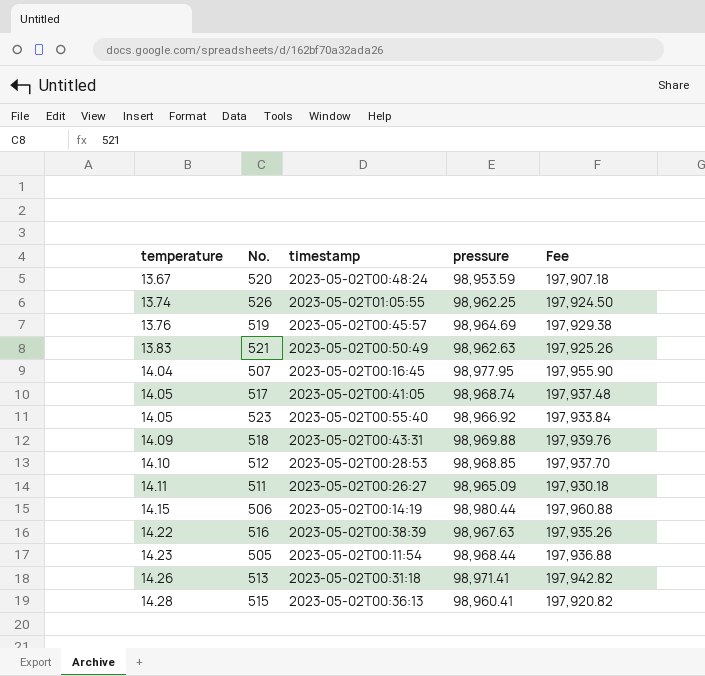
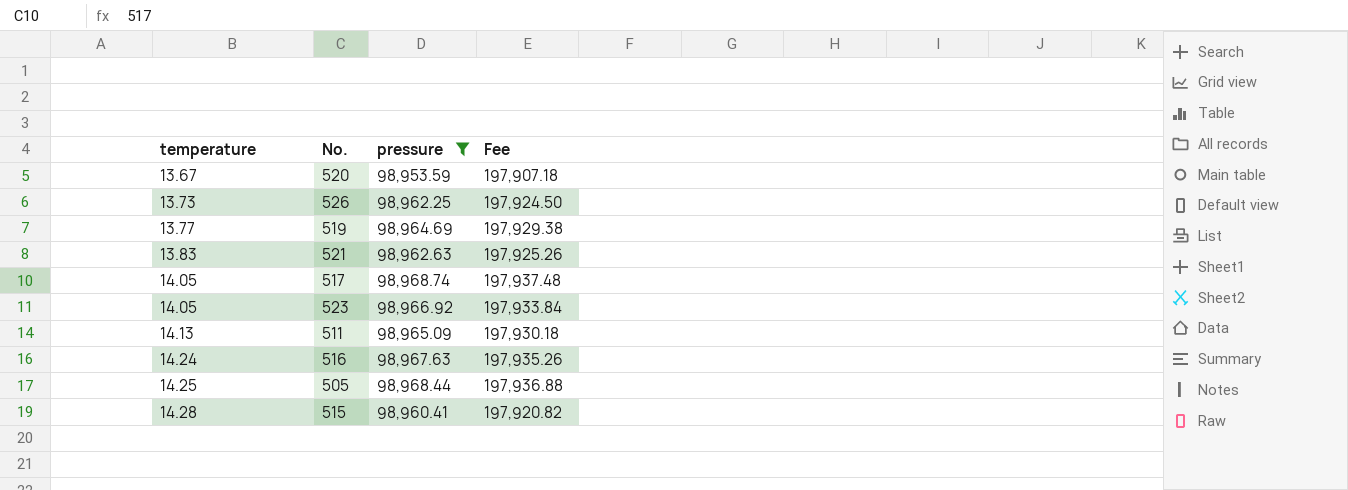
filter: none -> pressure <= 98,968.74
column timestamp | position: 3 -> none
526 | temperature: 13.74 -> 13.73
519 | temperature: 13.76 -> 13.77
511 | temperature: 14.11 -> 14.13
516 | temperature: 14.22 -> 14.24
505 | temperature: 14.23 -> 14.25

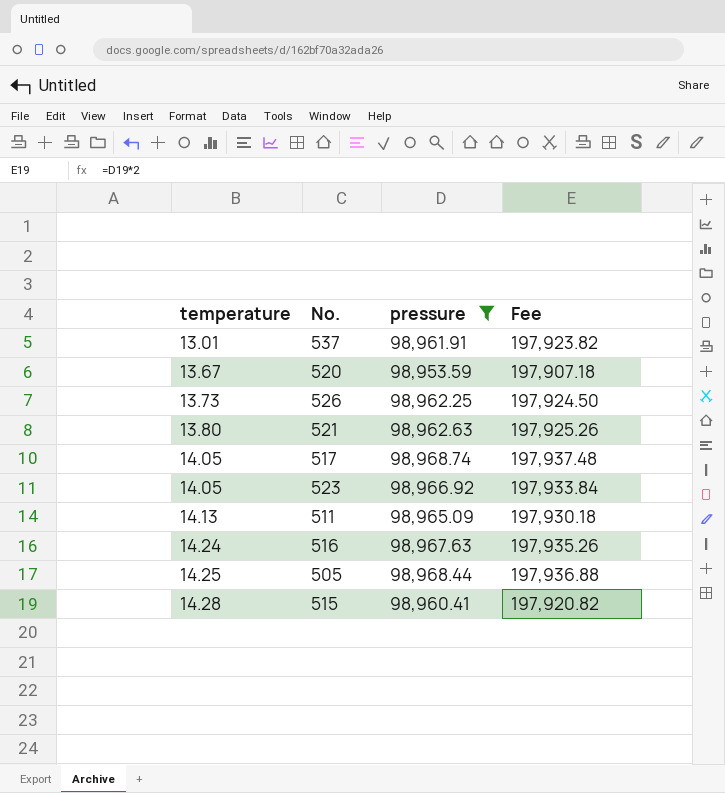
row 519: 13.77 | 98,964.69 | 197,929.38 -> none
row 537: none -> 13.01 | 98,961.91 | 197,923.82
521 | temperature: 13.83 -> 13.80

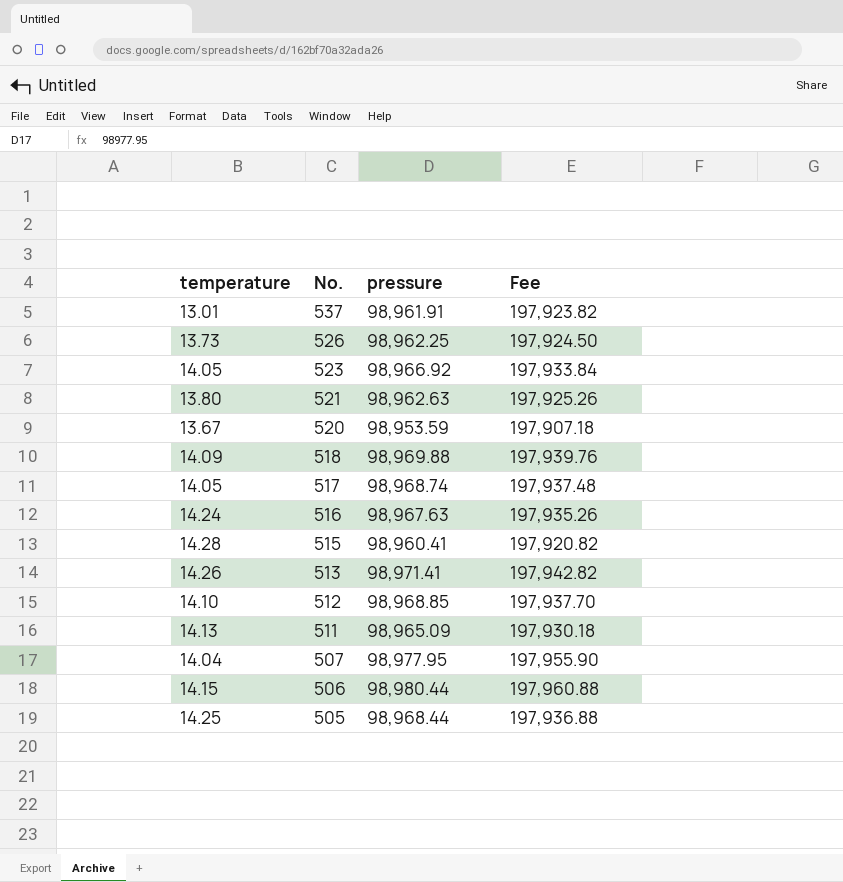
filter: pressure <= 98,968.74 -> none
row order: temperature ascending -> No. descending

